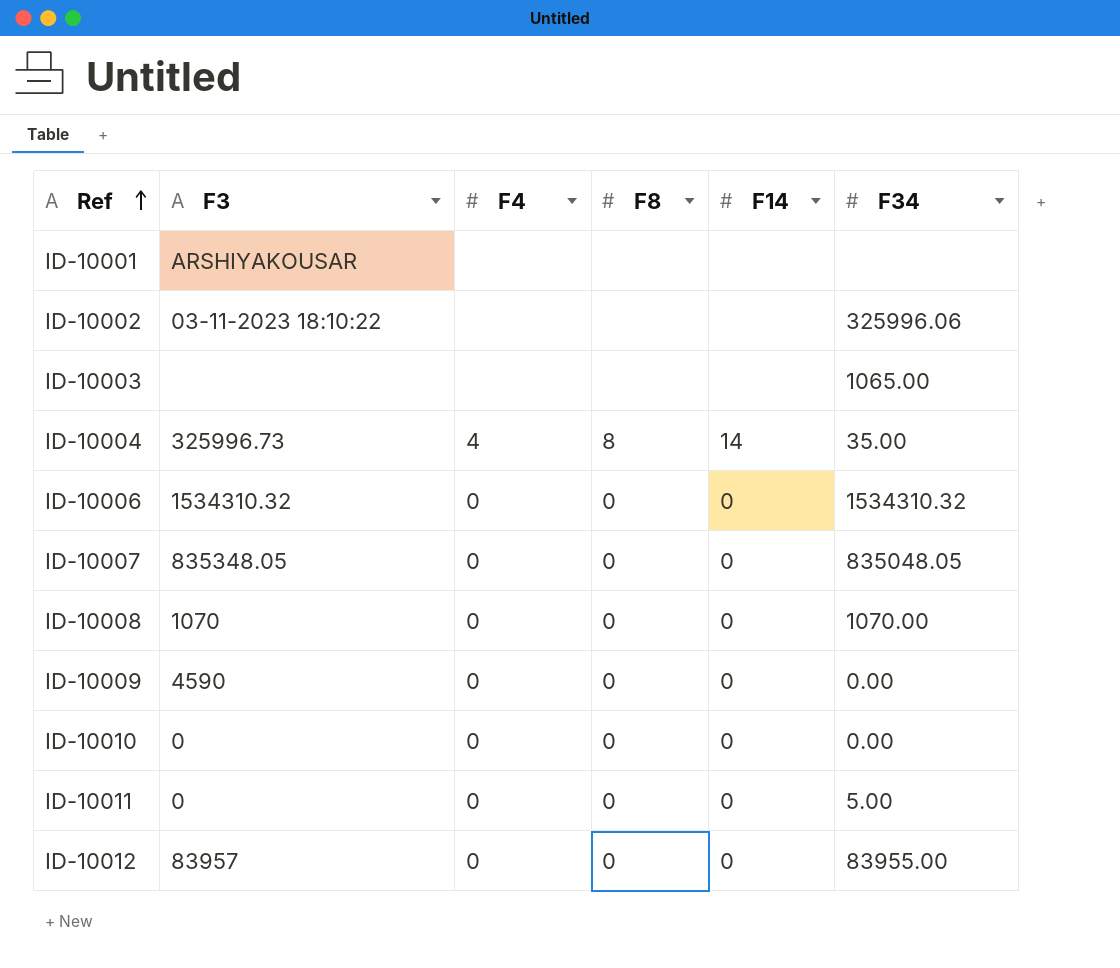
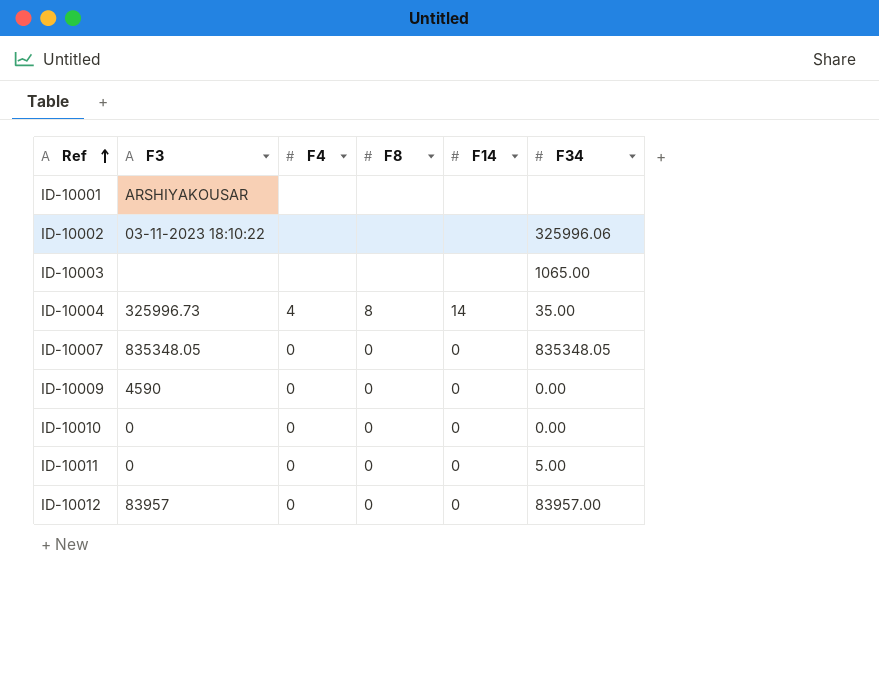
row ID-10006: 1534310.32 | 0 | 0 | 0 | 1534310.32 -> none
row ID-10008: 1070 | 0 | 0 | 0 | 1070.00 -> none
ID-10007 | F34: 835048.05 -> 835348.05
ID-10012 | F34: 83955.00 -> 83957.00

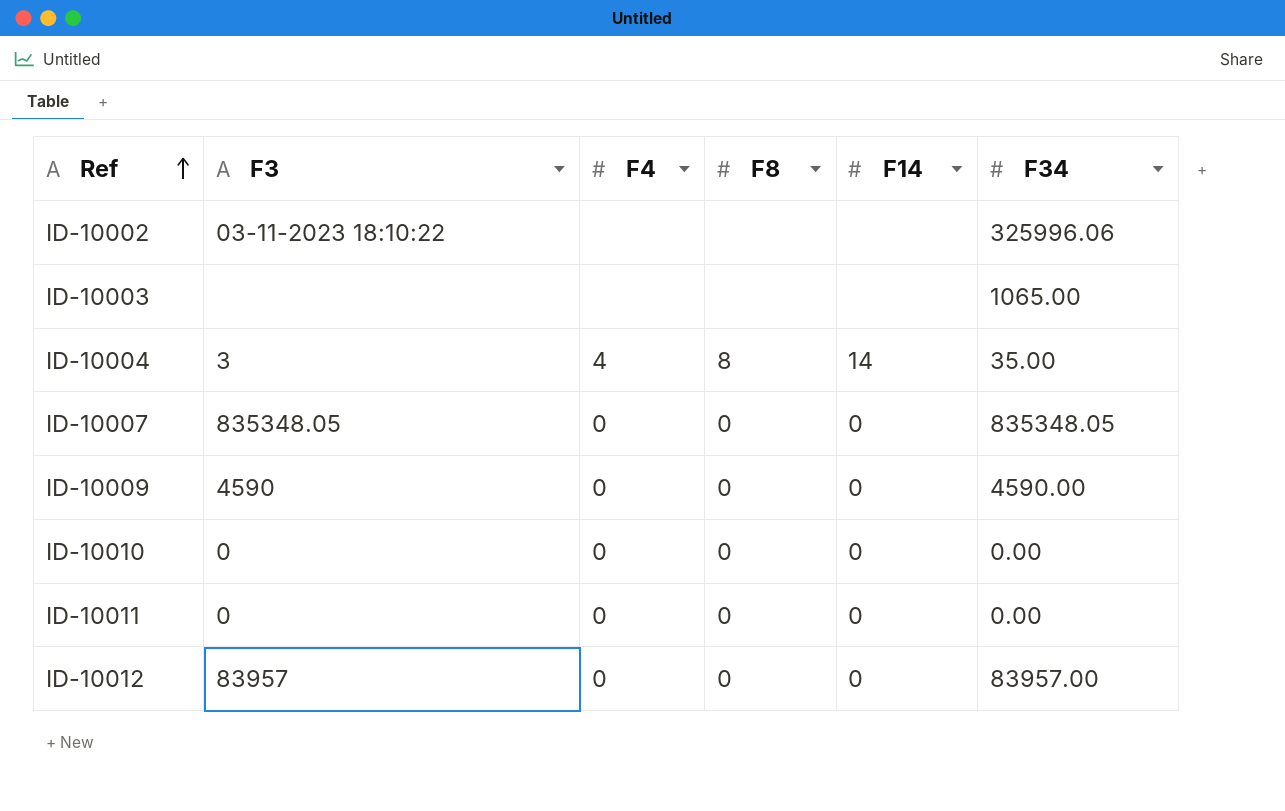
row ID-10001: ARSHIYAKOUSAR | none | none | none | none -> none
ID-10004 | F3: 325996.73 -> 3
ID-10009 | F34: 0.00 -> 4590.00
ID-10011 | F34: 5.00 -> 0.00

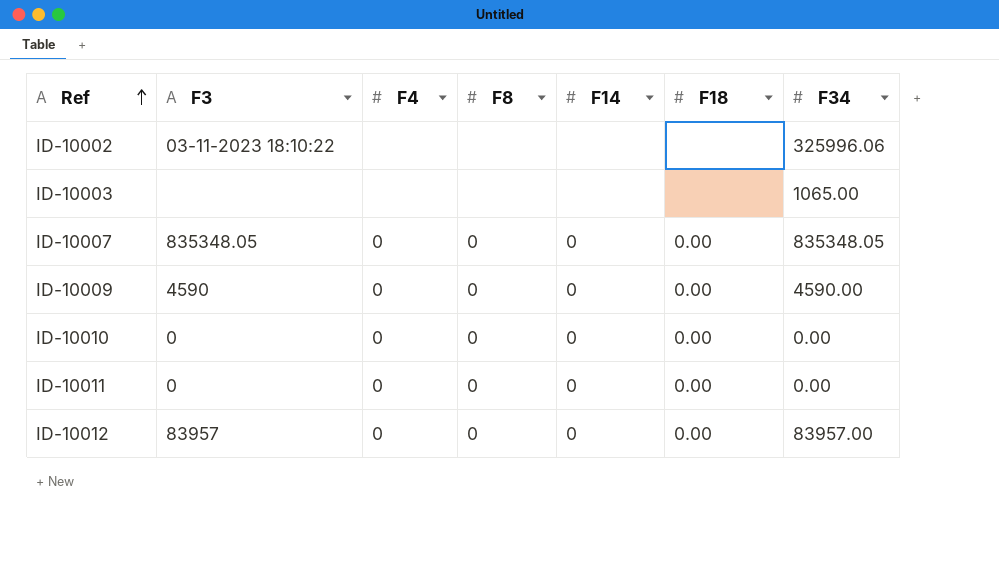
column F18 | position: none -> 6
row ID-10004: 3 | 4 | 8 | 14 | 35.00 -> none

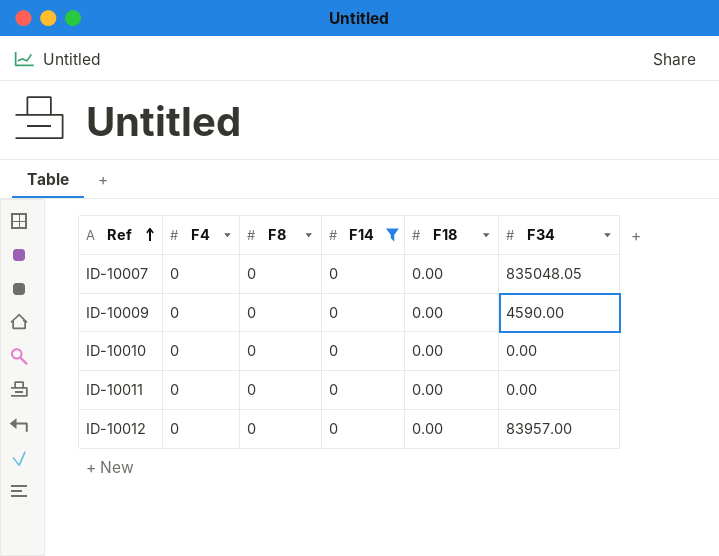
filter: none -> F14 = 0
column F3 | position: 2 -> none
ID-10007 | F34: 835348.05 -> 835048.05

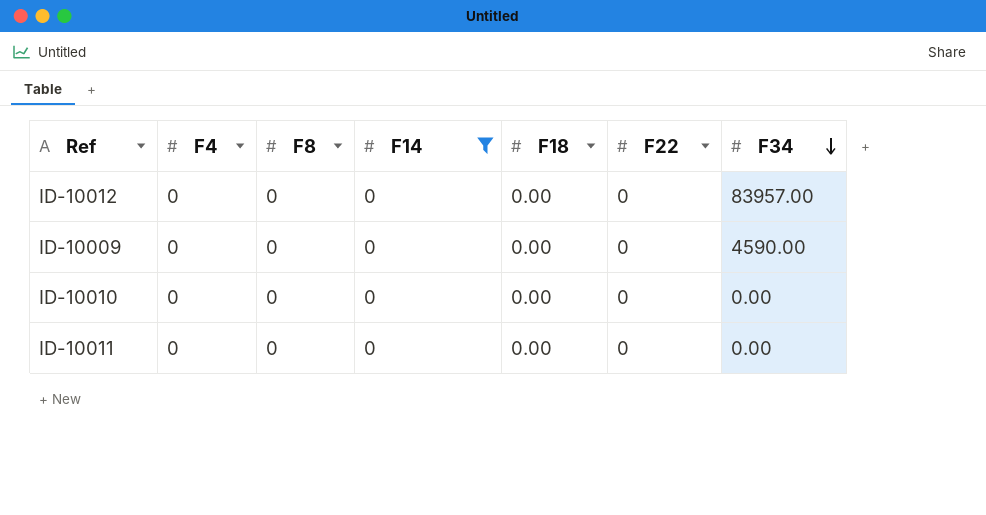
row order: Ref ascending -> F34 descending
column F22 | position: none -> 6
row ID-10007: 0 | 0 | 0 | 0.00 | 835048.05 -> none

